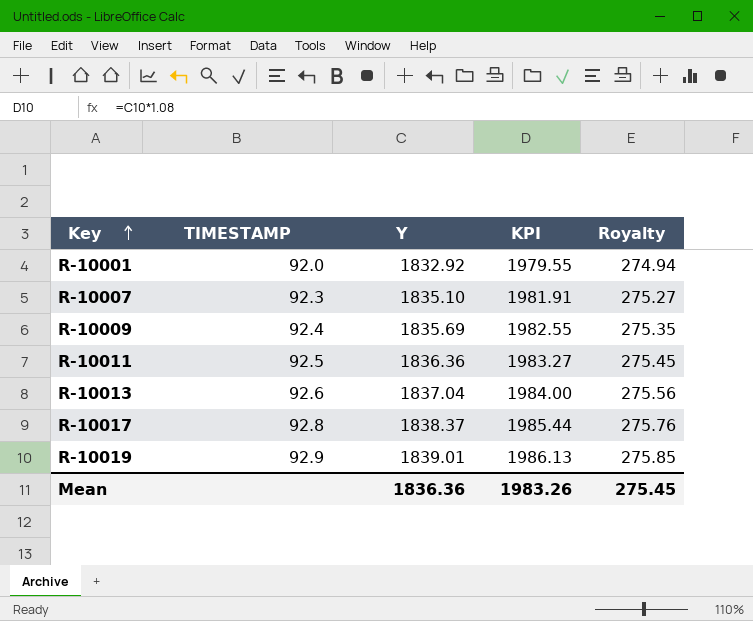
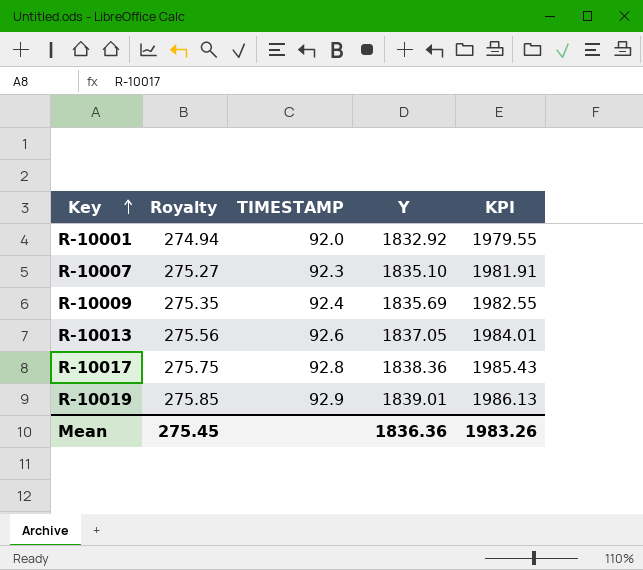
column Royalty | position: 5 -> 2
row R-10011: 92.5 | 1836.36 | 1983.27 | 275.45 -> none
R-10013 | Y: 1837.04 -> 1837.05
R-10013 | KPI: 1984.00 -> 1984.01
R-10017 | Royalty: 275.76 -> 275.75
R-10017 | Y: 1838.37 -> 1838.36
R-10017 | KPI: 1985.44 -> 1985.43

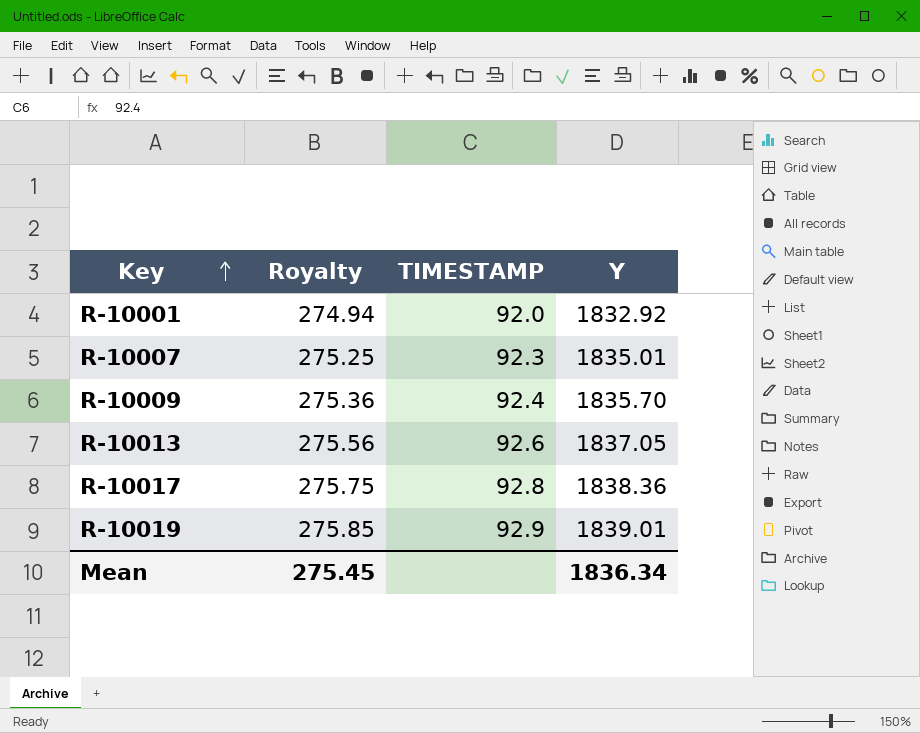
column KPI | formula: [Y] * 1.08 -> none
R-10007 | Royalty: 275.27 -> 275.25
R-10007 | Y: 1835.10 -> 1835.01
R-10009 | Royalty: 275.35 -> 275.36
R-10009 | Y: 1835.69 -> 1835.70
Mean | Y: 1836.36 -> 1836.34

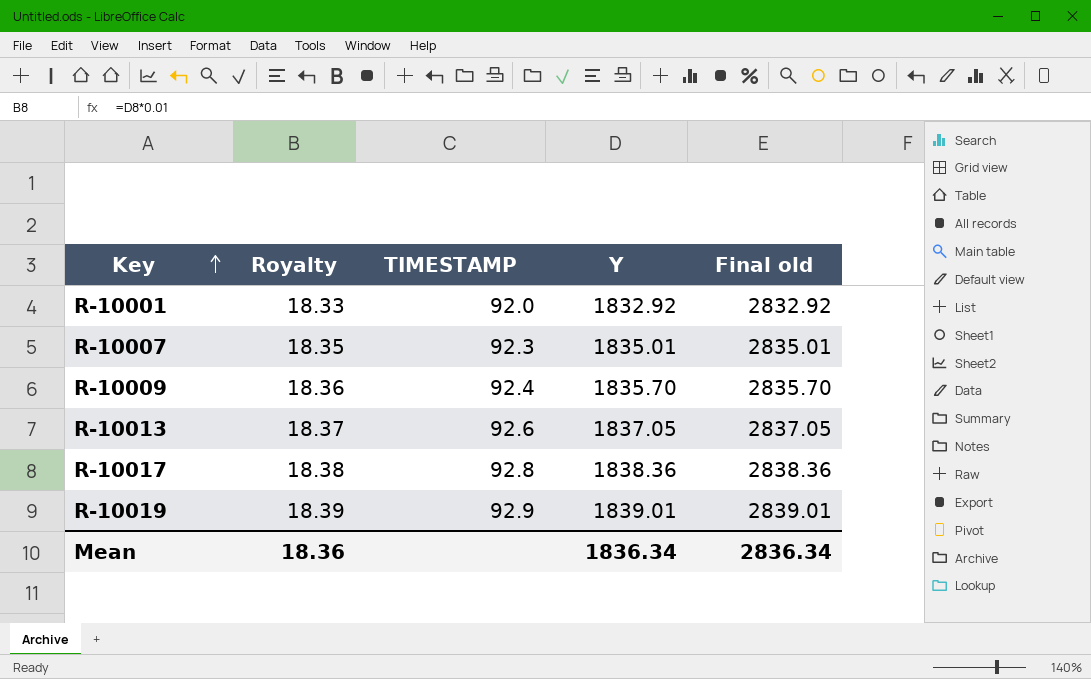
column Royalty | formula: [Y] * 0.15 -> [Y] * 0.01
column Final old | formula: none -> [Y] + 1000
Mean | Royalty: 275.45 -> 18.36

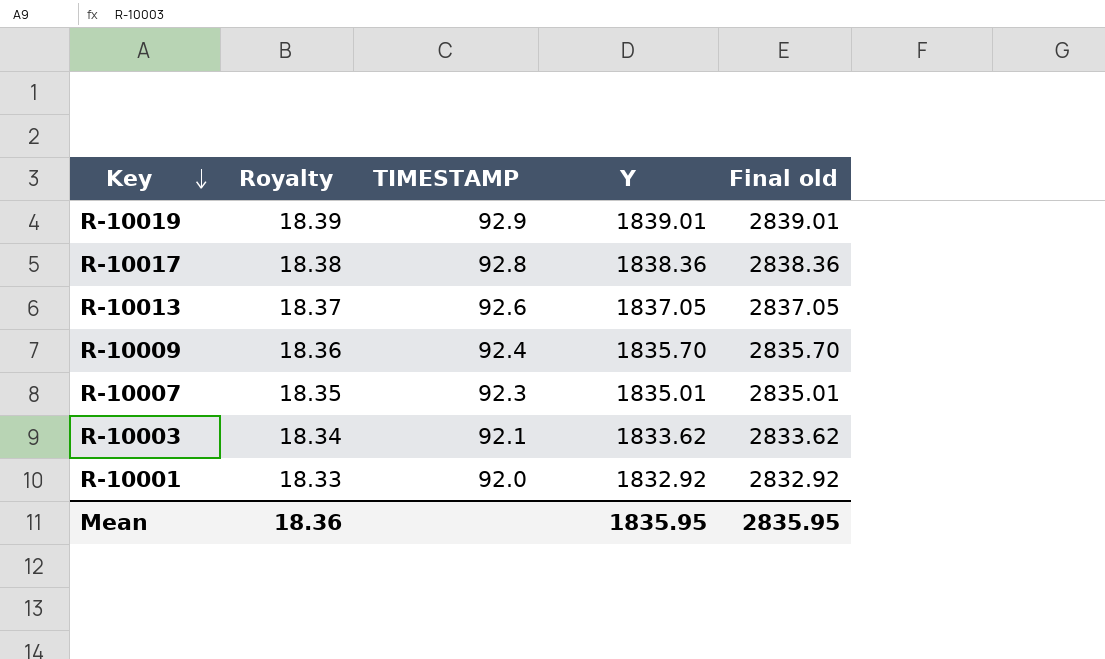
row order: Key ascending -> Key descending
row R-10003: none -> 18.34 | 92.1 | 1833.62 | 2833.62
Mean | Y: 1836.34 -> 1835.95
Mean | Final old: 2836.34 -> 2835.95

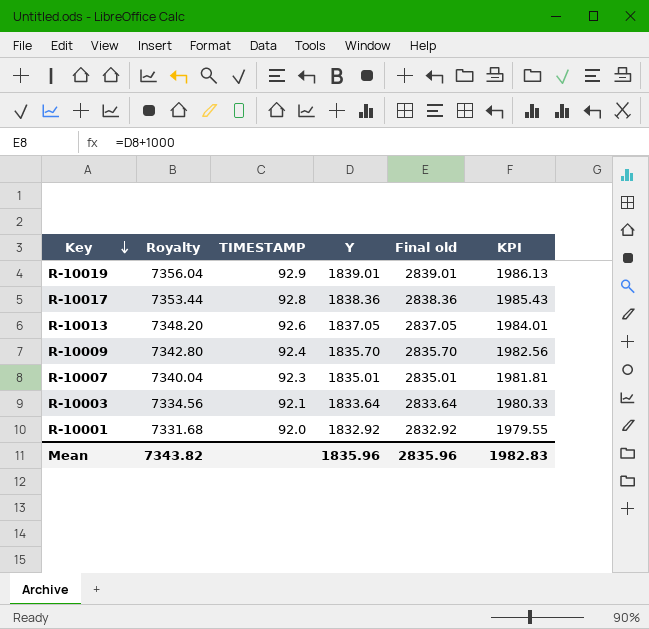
column Royalty | formula: [Y] * 0.01 -> [Y] * 4
column KPI | formula: none -> [Y] * 1.08
R-10003 | Y: 1833.62 -> 1833.64
R-10003 | Final old: 2833.62 -> 2833.64
Mean | Royalty: 18.36 -> 7343.82
Mean | Y: 1835.95 -> 1835.96
Mean | Final old: 2835.95 -> 2835.96

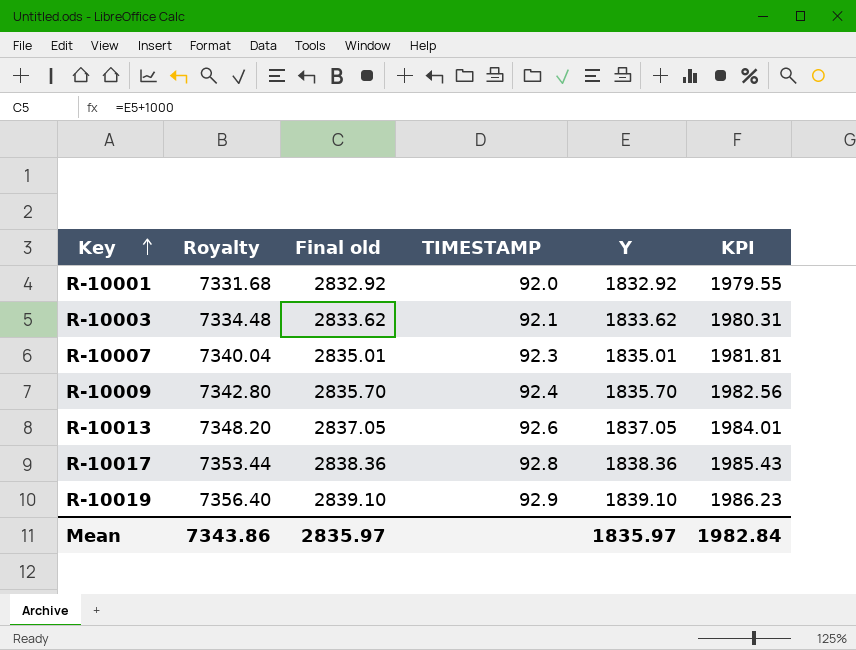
row order: Key descending -> Key ascending
column Final old | position: 5 -> 3
R-10003 | Royalty: 7334.56 -> 7334.48
R-10003 | Final old: 2833.64 -> 2833.62
R-10003 | Y: 1833.64 -> 1833.62
R-10003 | KPI: 1980.33 -> 1980.31
R-10019 | Royalty: 7356.04 -> 7356.40
R-10019 | Final old: 2839.01 -> 2839.10
R-10019 | Y: 1839.01 -> 1839.10
R-10019 | KPI: 1986.13 -> 1986.23
Mean | Royalty: 7343.82 -> 7343.86
Mean | Final old: 2835.96 -> 2835.97
Mean | Y: 1835.96 -> 1835.97
Mean | KPI: 1982.83 -> 1982.84

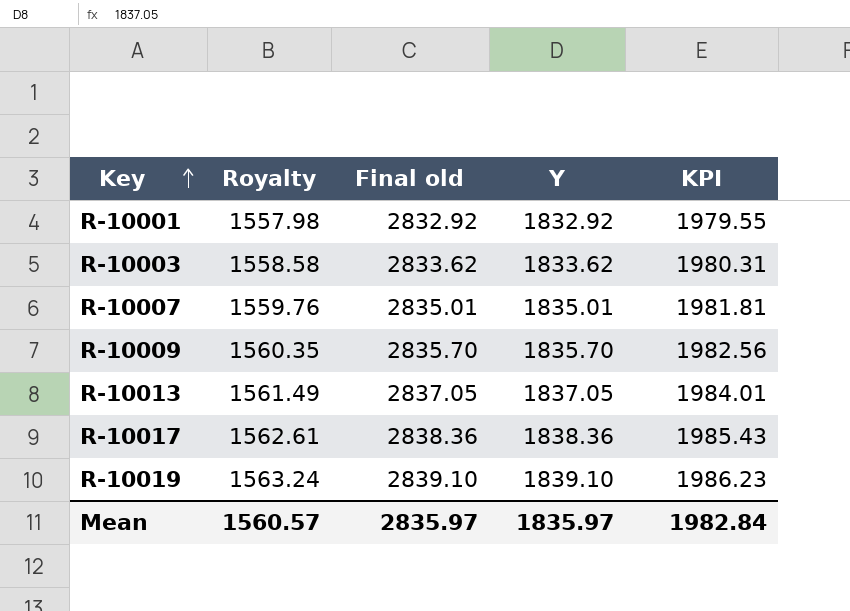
column TIMESTAMP | position: 4 -> none
column Royalty | formula: [Y] * 4 -> [Y] * 0.85
Mean | Royalty: 7343.86 -> 1560.57

